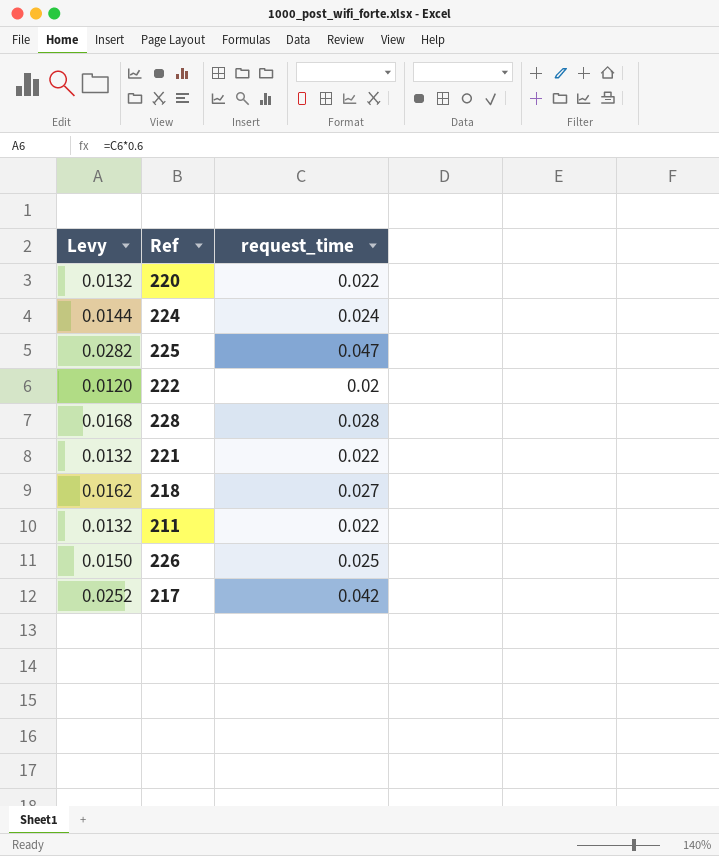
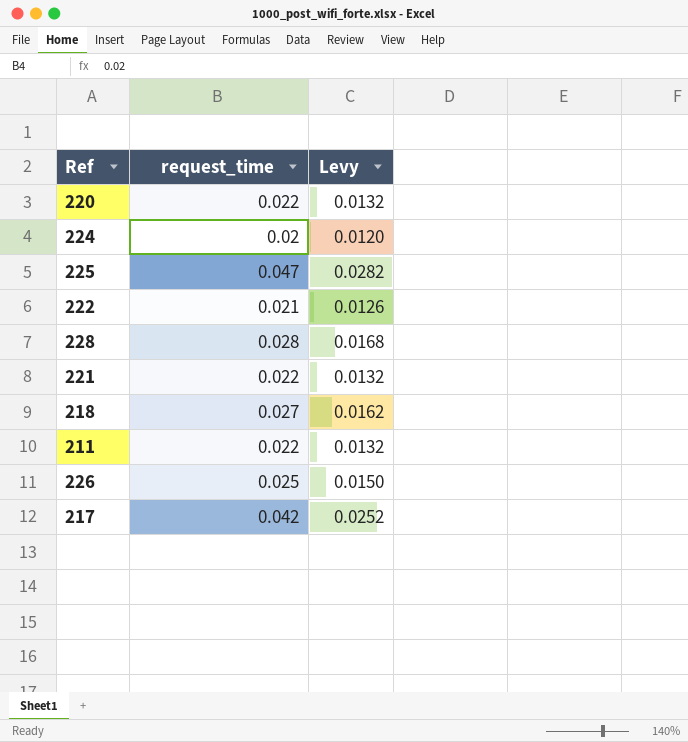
column Levy | position: 1 -> 3
224 | request_time: 0.024 -> 0.02
224 | Levy: 0.0144 -> 0.0120
222 | request_time: 0.02 -> 0.021
222 | Levy: 0.0120 -> 0.0126

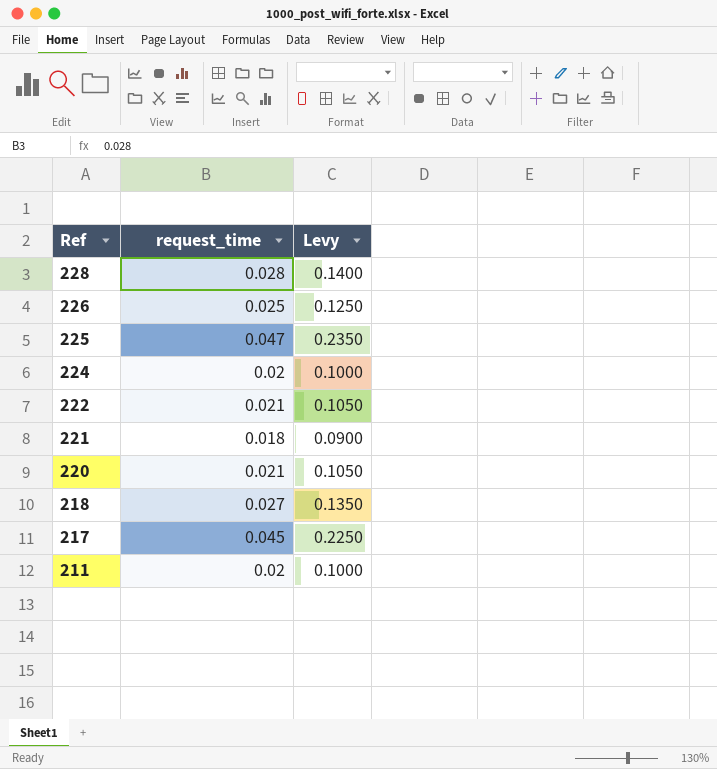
row order: none -> Ref descending
column Levy | formula: [request_time] * 0.6 -> [request_time] * 5
221 | request_time: 0.022 -> 0.018
220 | request_time: 0.022 -> 0.021
217 | request_time: 0.042 -> 0.045
211 | request_time: 0.022 -> 0.02

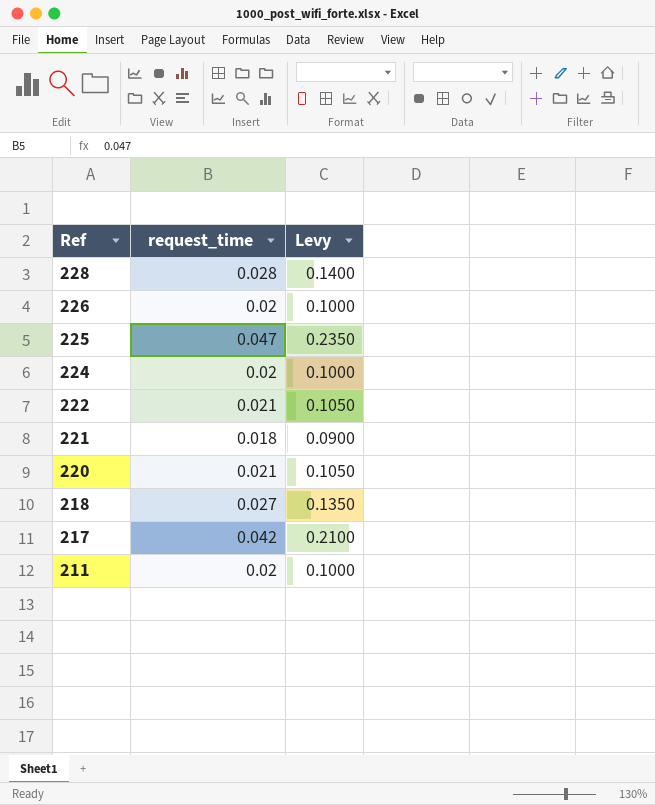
226 | request_time: 0.025 -> 0.02
226 | Levy: 0.1250 -> 0.1000
217 | request_time: 0.045 -> 0.042
217 | Levy: 0.2250 -> 0.2100

